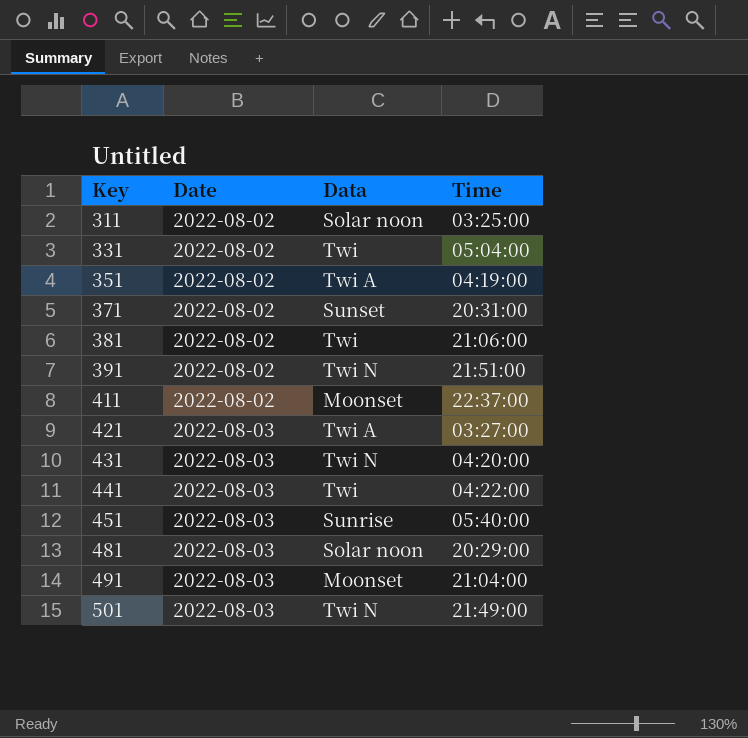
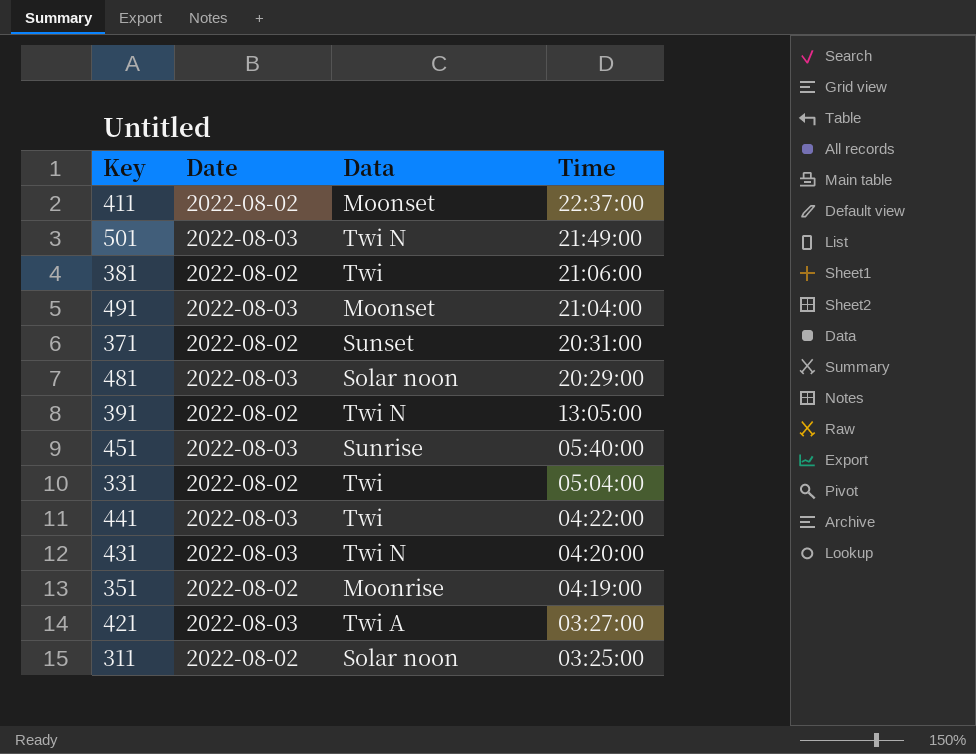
row order: Key ascending -> Time descending
391 | Time: 21:51:00 -> 13:05:00
351 | Data: Twi A -> Moonrise

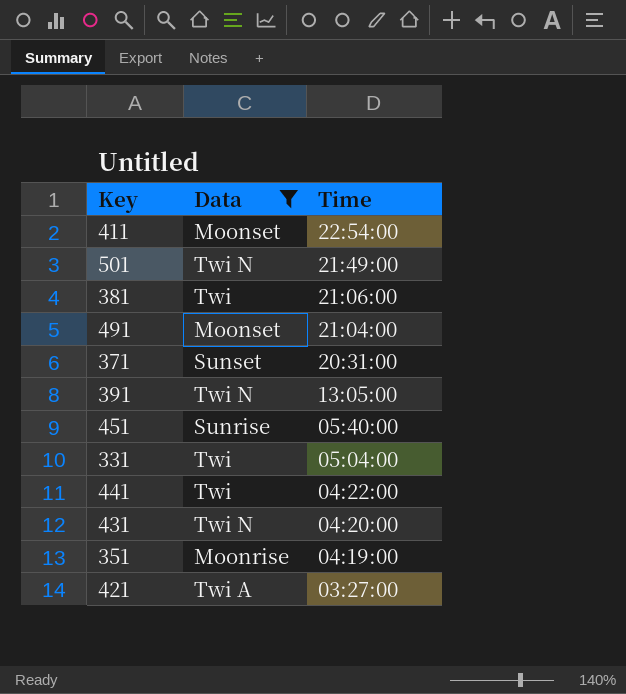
filter: none -> Data != Solar noon
column Date | position: 2 -> none
411 | Time: 22:37:00 -> 22:54:00

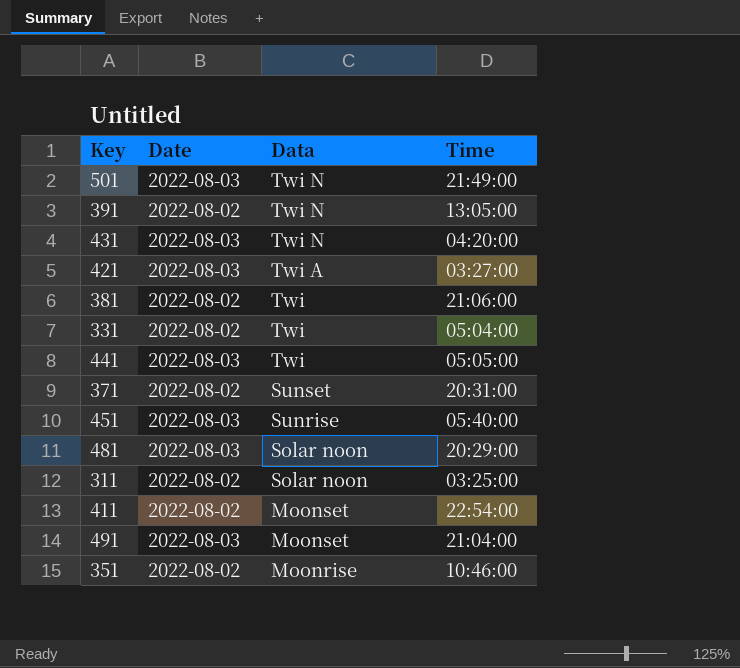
filter: Data != Solar noon -> none
row order: Time descending -> Data descending
column Date | position: none -> 2
441 | Time: 04:22:00 -> 05:05:00
351 | Time: 04:19:00 -> 10:46:00

